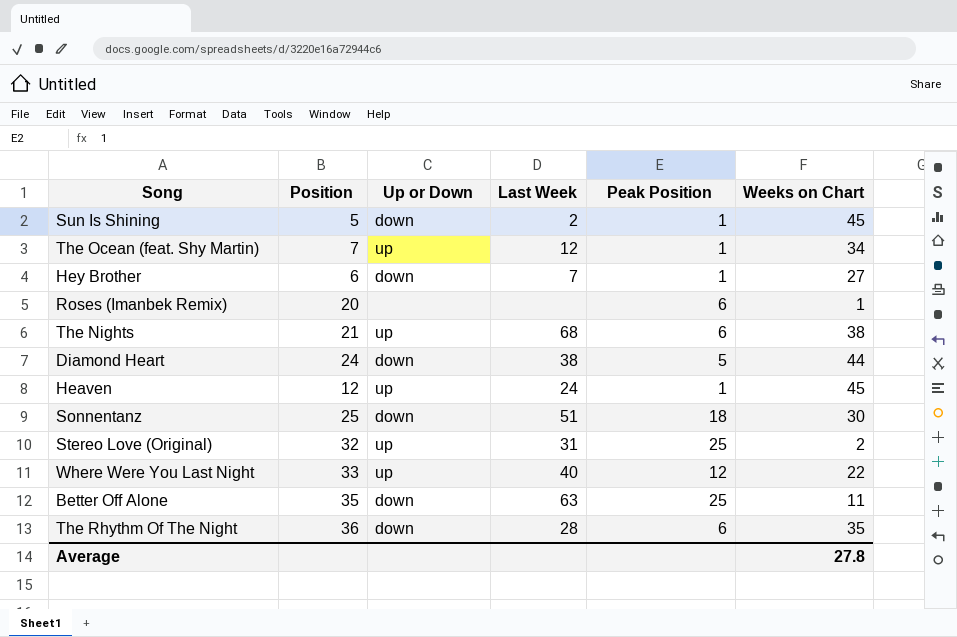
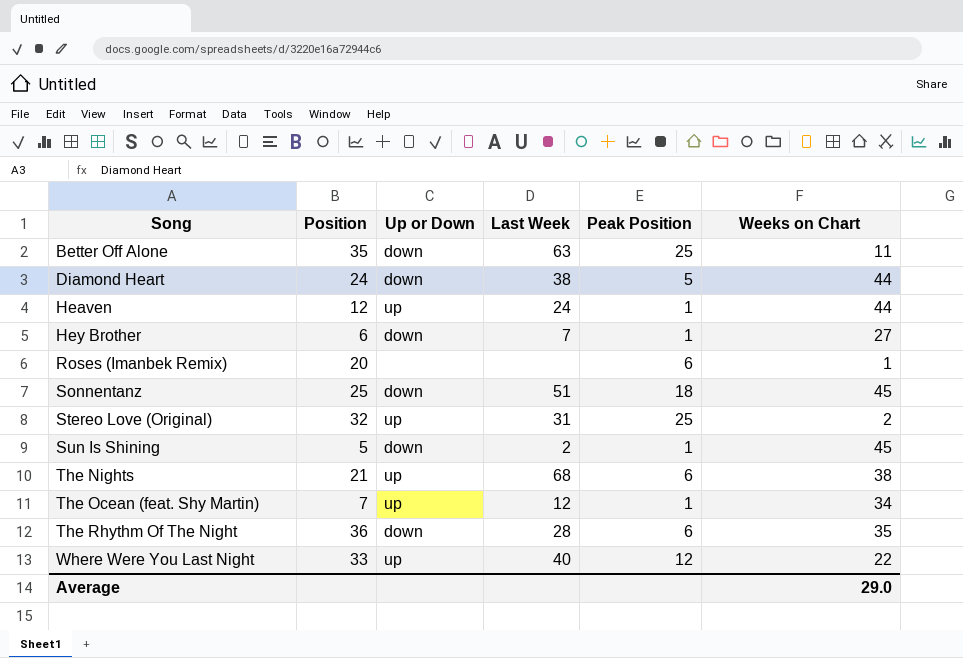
row order: none -> Song ascending
Heaven | Weeks on Chart: 45 -> 44
Sonnentanz | Weeks on Chart: 30 -> 45
Average | Weeks on Chart: 27.8 -> 29.0

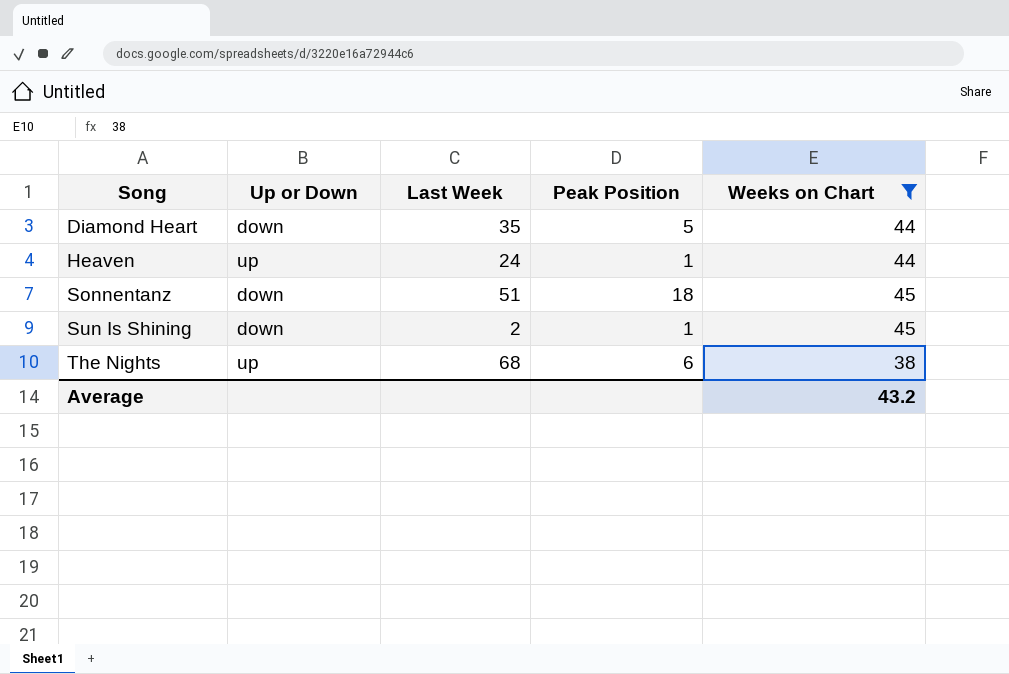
filter: none -> Weeks on Chart >= 38
column Position | position: 2 -> none
Diamond Heart | Last Week: 38 -> 35
Average | Weeks on Chart: 29.0 -> 43.2

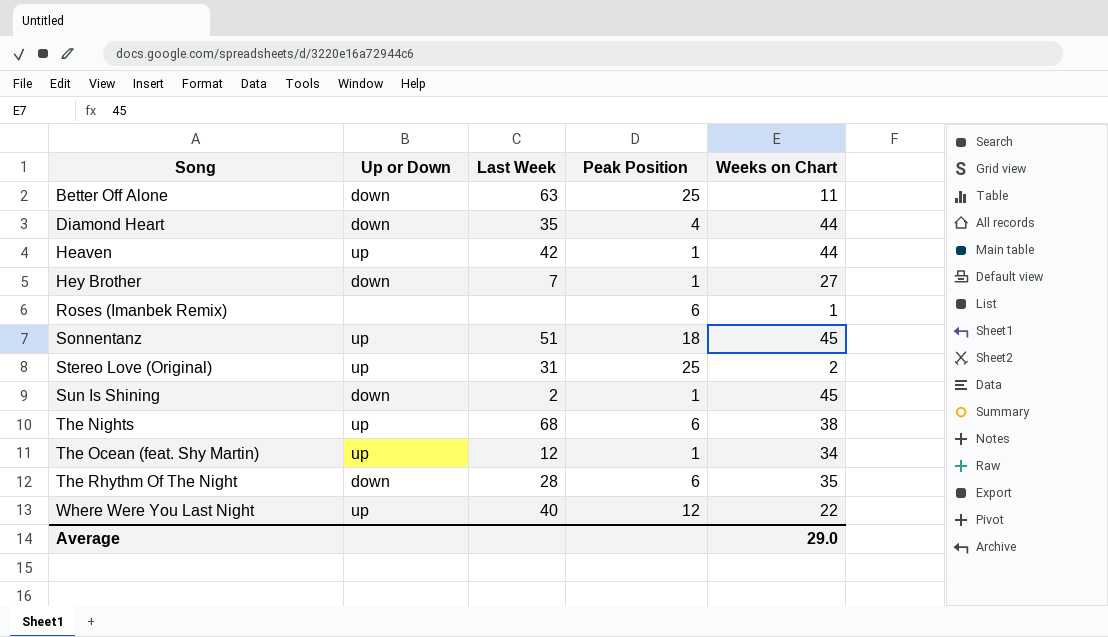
filter: Weeks on Chart >= 38 -> none
Diamond Heart | Peak Position: 5 -> 4
Heaven | Last Week: 24 -> 42
Sonnentanz | Up or Down: down -> up
Average | Weeks on Chart: 43.2 -> 29.0

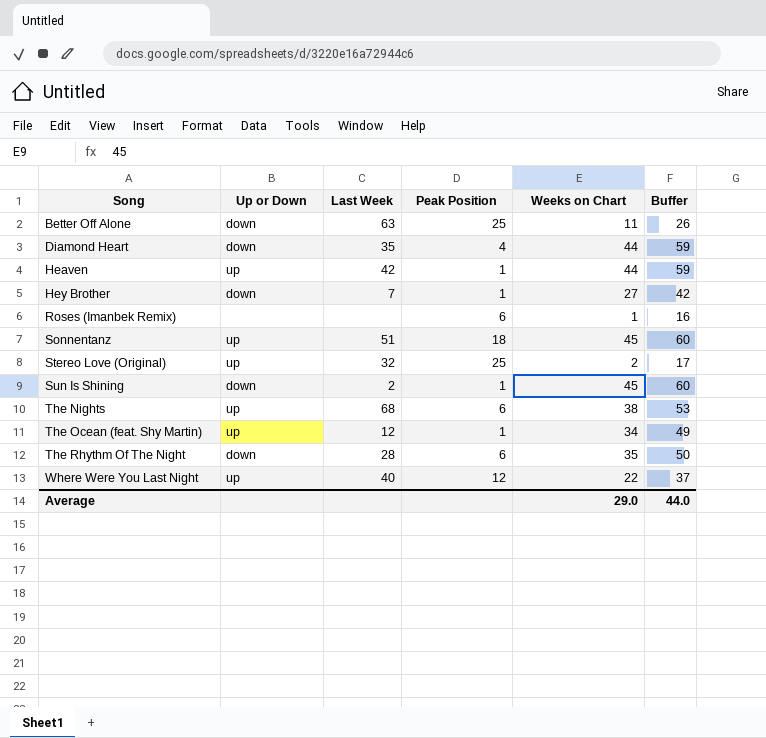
column Buffer | formula: none -> [Weeks on Chart] + 15
Stereo Love (Original) | Last Week: 31 -> 32

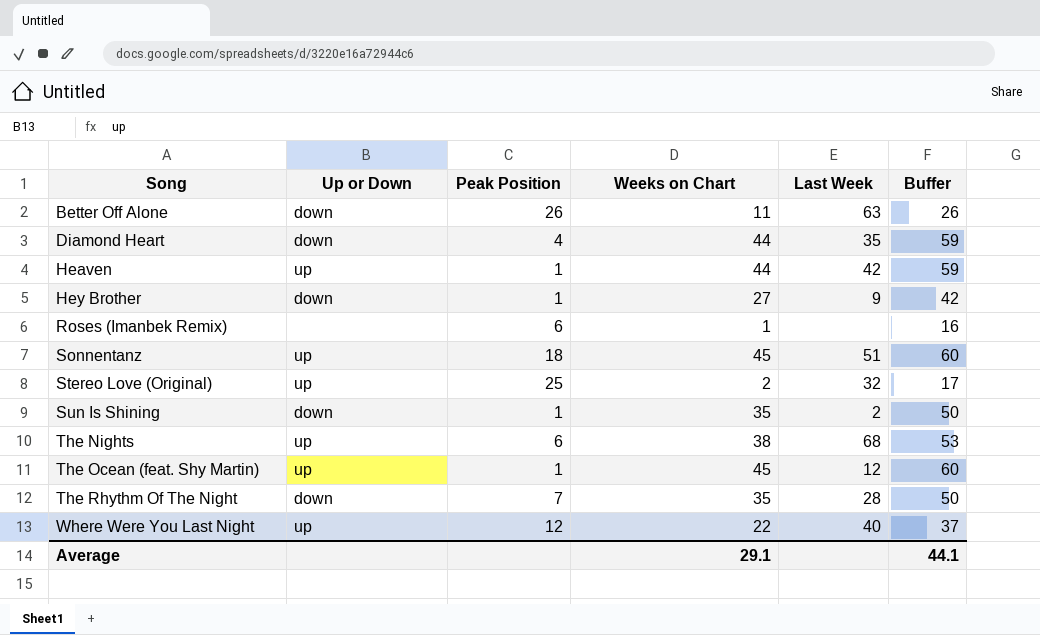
column Last Week | position: 3 -> 5
Better Off Alone | Peak Position: 25 -> 26
Hey Brother | Last Week: 7 -> 9
Sun Is Shining | Weeks on Chart: 45 -> 35
Sun Is Shining | Buffer: 60 -> 50
The Ocean (feat. Shy Martin) | Weeks on Chart: 34 -> 45
The Ocean (feat. Shy Martin) | Buffer: 49 -> 60
The Rhythm Of The Night | Peak Position: 6 -> 7
Average | Weeks on Chart: 29.0 -> 29.1
Average | Buffer: 44.0 -> 44.1

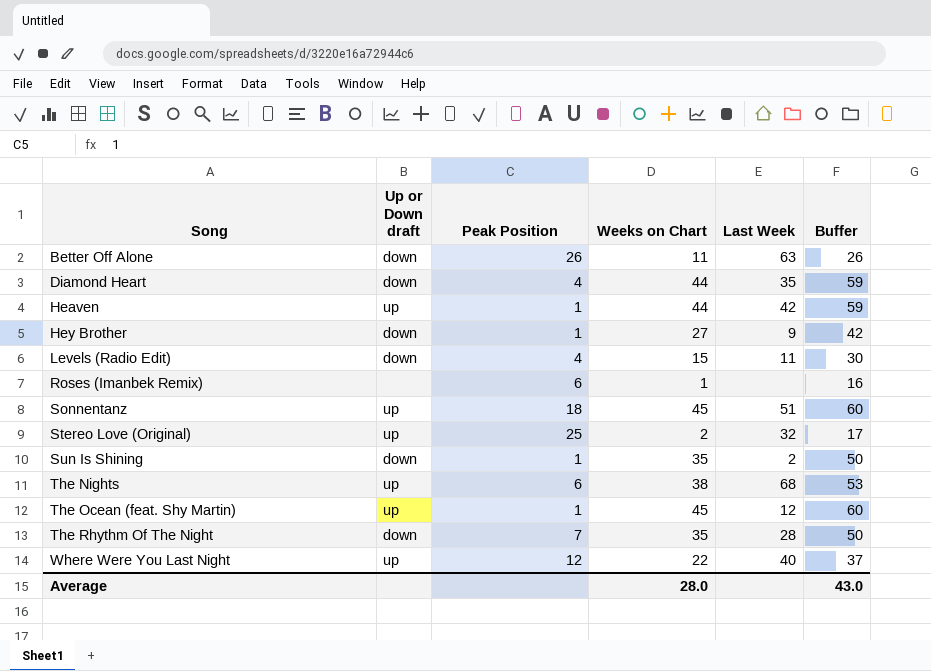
column name: Up or Down -> Up or Down draft
row Levels (Radio Edit): none -> down | 4 | 15 | 11 | 30
Average | Weeks on Chart: 29.1 -> 28.0
Average | Buffer: 44.1 -> 43.0

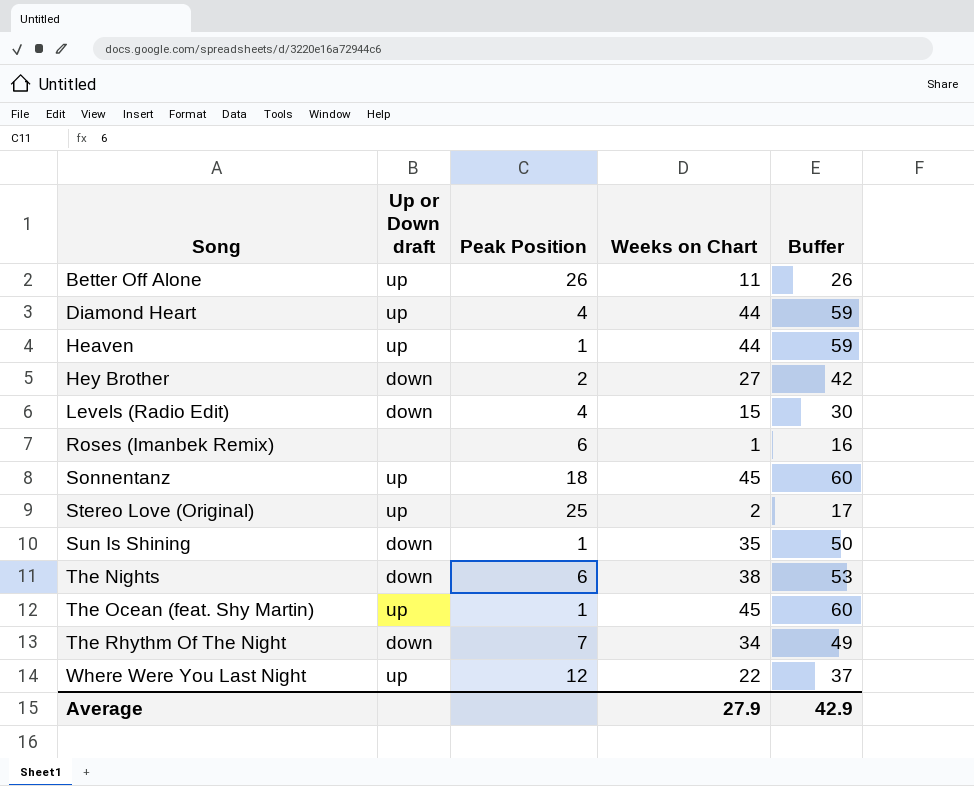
column Last Week | position: 5 -> none
Better Off Alone | Up or Down draft: down -> up
Diamond Heart | Up or Down draft: down -> up
Hey Brother | Peak Position: 1 -> 2
The Nights | Up or Down draft: up -> down
The Rhythm Of The Night | Weeks on Chart: 35 -> 34
The Rhythm Of The Night | Buffer: 50 -> 49
Average | Weeks on Chart: 28.0 -> 27.9
Average | Buffer: 43.0 -> 42.9

